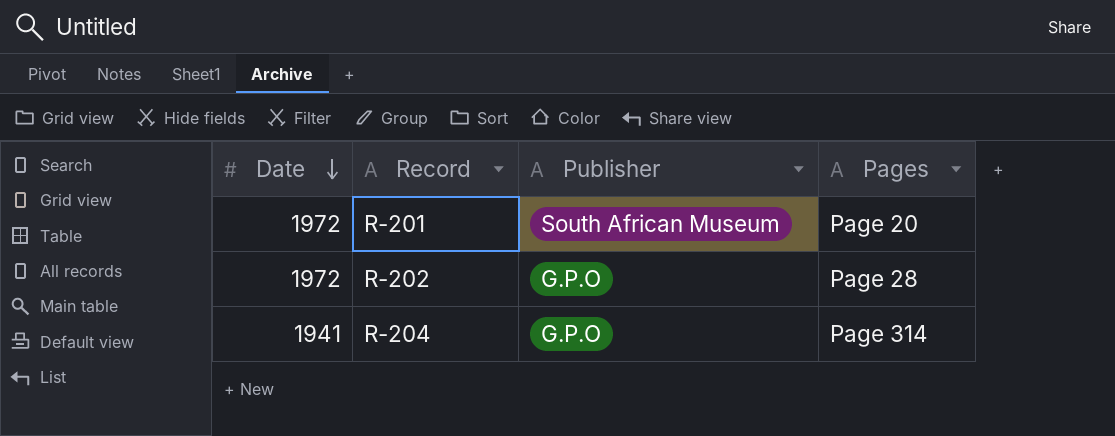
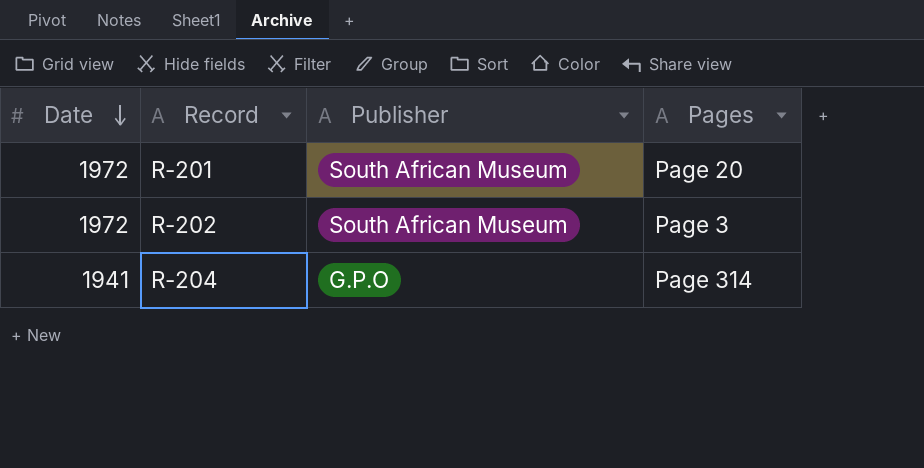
R-202 | Publisher: G.P.O -> South African Museum
R-202 | Pages: Page 28 -> Page 3

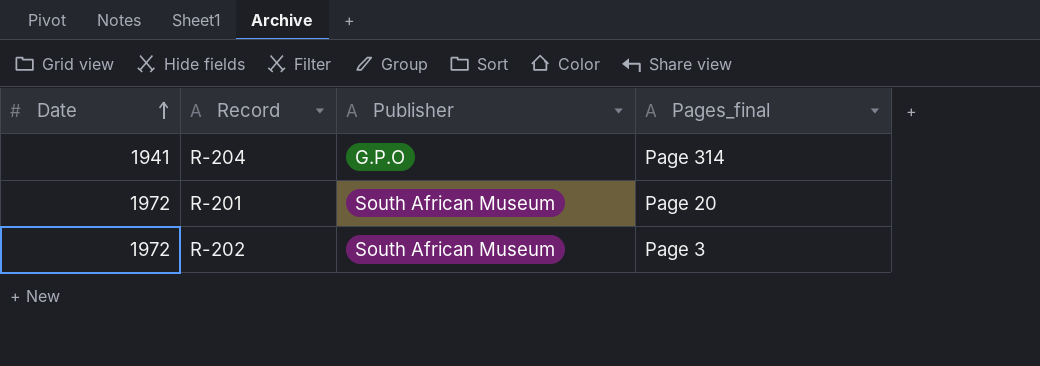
row order: Date descending -> Date ascending
column name: Pages -> Pages_final

